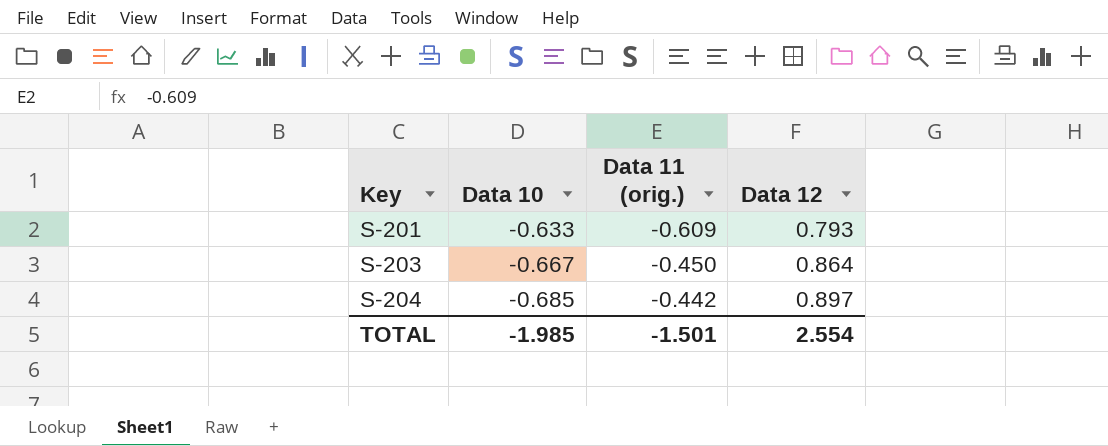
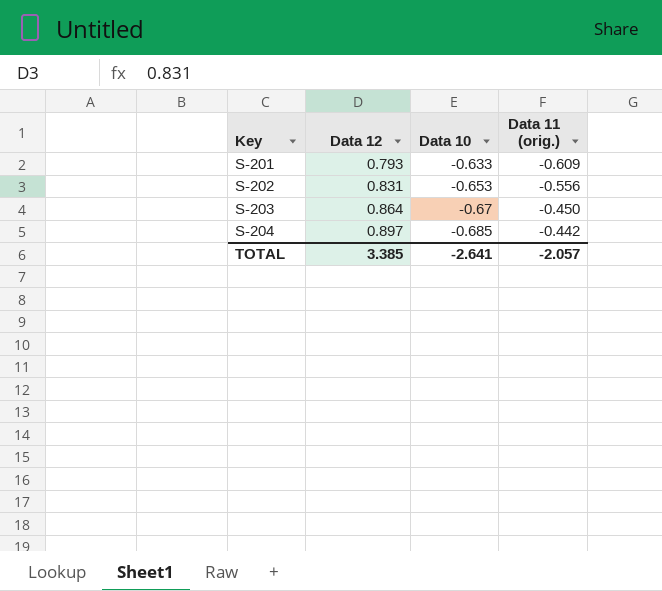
column Data 12 | position: 4 -> 2
row S-202: none -> 0.831 | -0.653 | -0.556
S-203 | Data 10: -0.667 -> -0.67
TOTAL | Data 12: 2.554 -> 3.385
TOTAL | Data 10: -1.985 -> -2.641
TOTAL | Data 11 (orig.): -1.501 -> -2.057

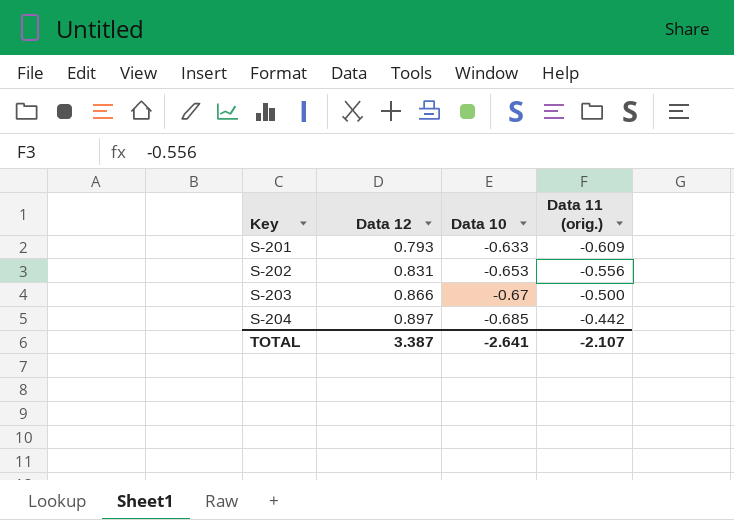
S-203 | Data 12: 0.864 -> 0.866
S-203 | Data 11 (orig.): -0.450 -> -0.500
TOTAL | Data 12: 3.385 -> 3.387
TOTAL | Data 11 (orig.): -2.057 -> -2.107

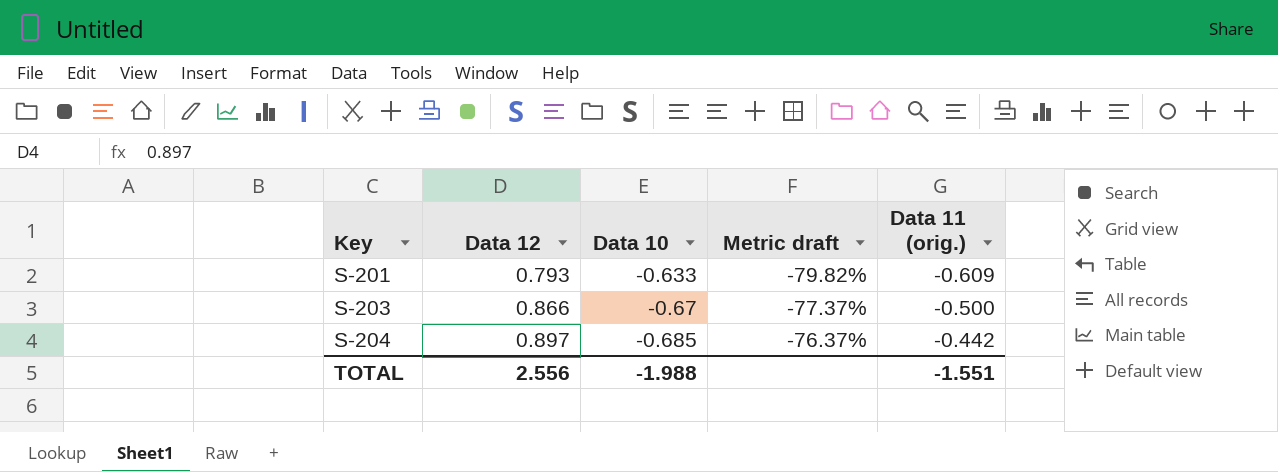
column Metric draft | formula: none -> [Data 10] / [Data 12]
row S-202: 0.831 | -0.653 | -0.556 -> none
TOTAL | Data 12: 3.387 -> 2.556
TOTAL | Data 10: -2.641 -> -1.988
TOTAL | Data 11 (orig.): -2.107 -> -1.551

